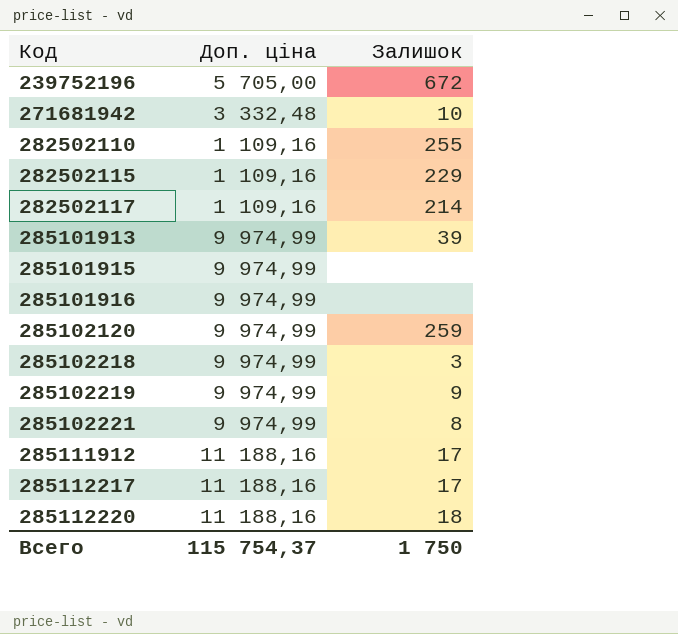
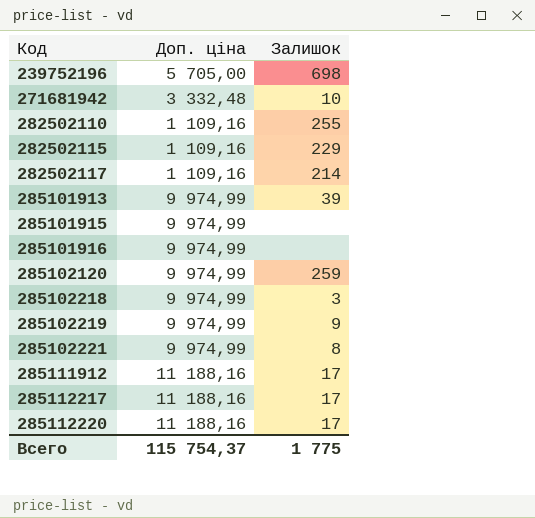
239752196 | Залишок: 672 -> 698
285112220 | Залишок: 18 -> 17
Всего | Залишок: 1 750 -> 1 775

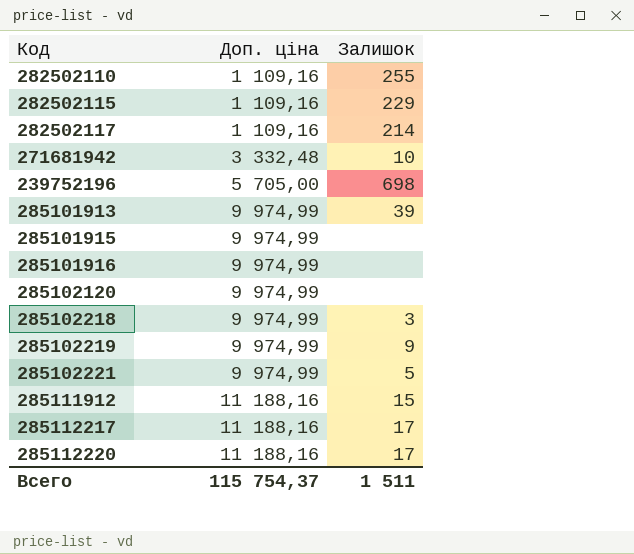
row order: Код ascending -> Доп. ціна ascending
285102120 | Залишок: 259 -> none
285102221 | Залишок: 8 -> 5
285111912 | Залишок: 17 -> 15
Всего | Залишок: 1 775 -> 1 511

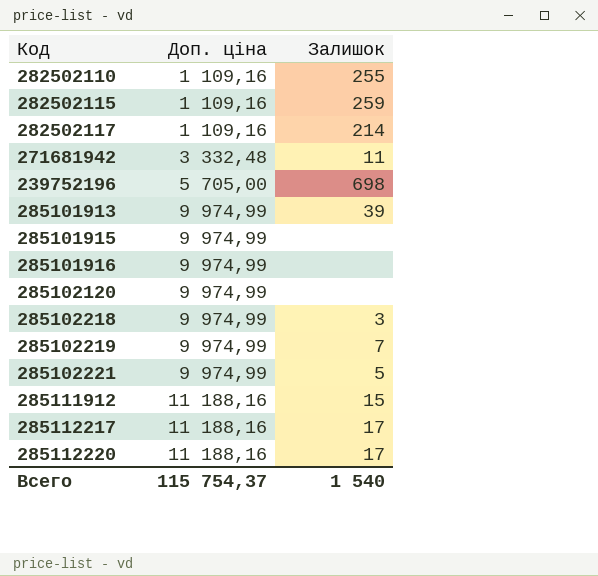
282502115 | Залишок: 229 -> 259
271681942 | Залишок: 10 -> 11
285102219 | Залишок: 9 -> 7
Всего | Залишок: 1 511 -> 1 540

